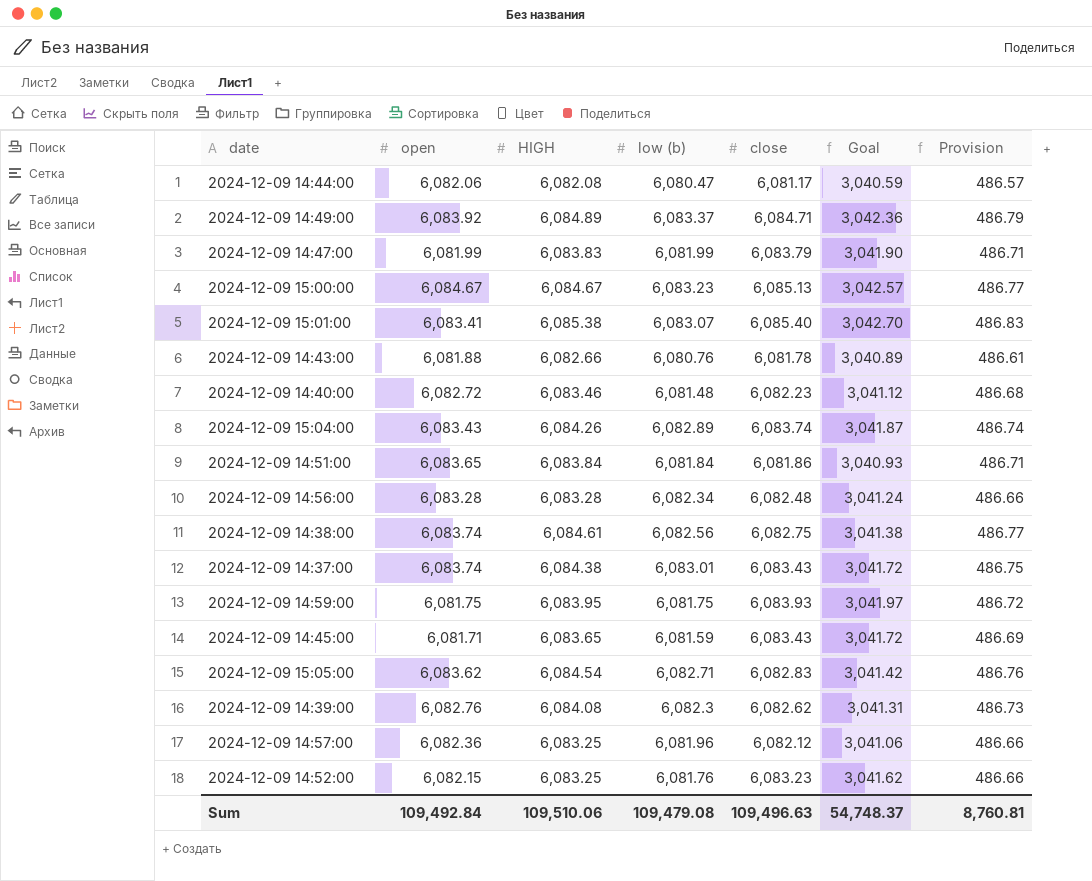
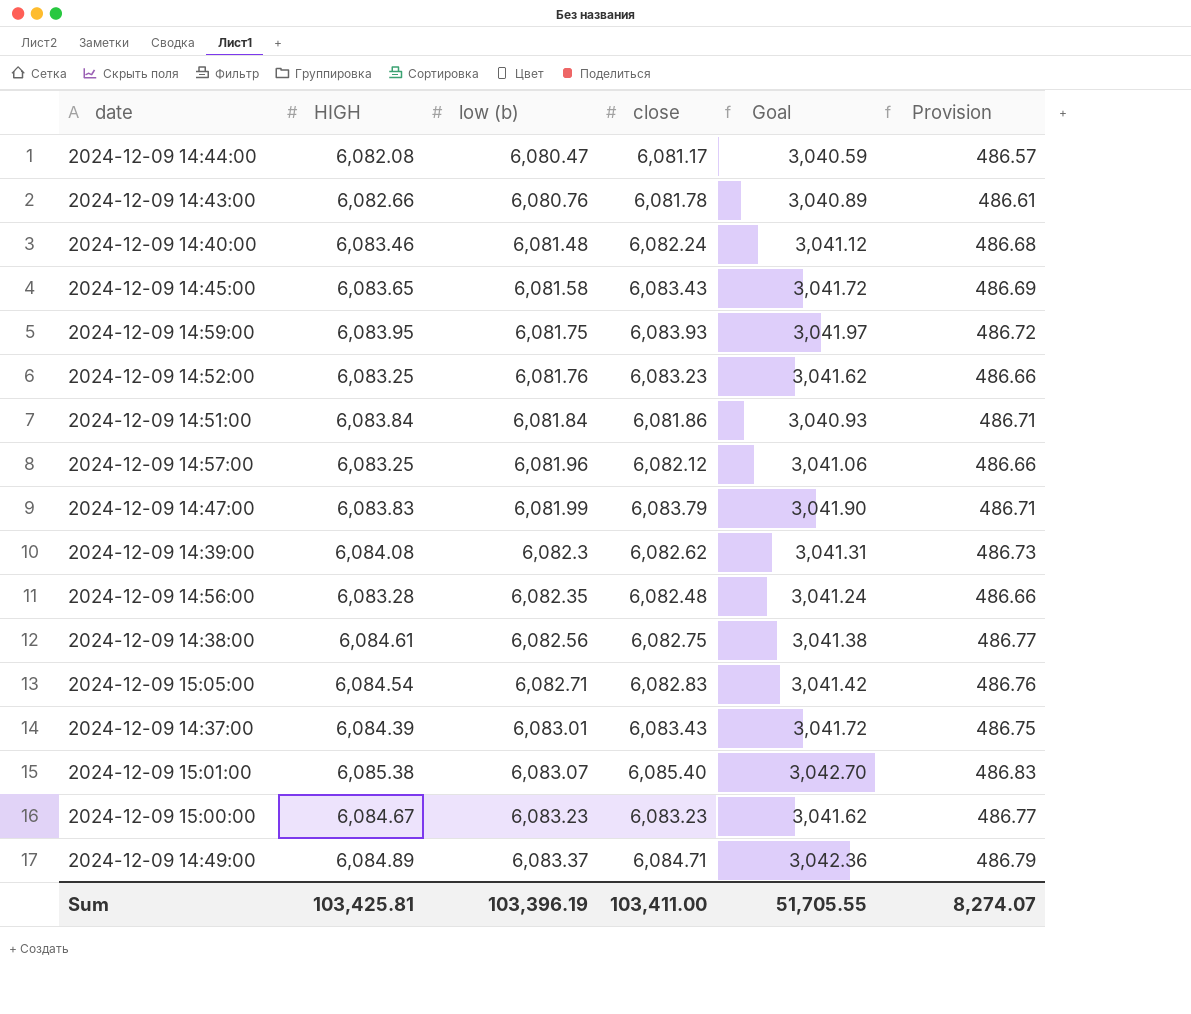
row order: none -> low (b) ascending
column open | position: 2 -> none
row 2024-12-09 15:04:00: 6,083.43 | 6,084.26 | 6,082.89 | 6,083.74 | 3,041.87 | 486.74 -> none
2024-12-09 14:40:00 | close: 6,082.23 -> 6,082.24
2024-12-09 14:45:00 | low (b): 6,081.59 -> 6,081.58
2024-12-09 14:56:00 | low (b): 6,082.34 -> 6,082.35
2024-12-09 14:37:00 | HIGH: 6,084.38 -> 6,084.39
2024-12-09 15:00:00 | close: 6,085.13 -> 6,083.23
2024-12-09 15:00:00 | Goal: 3,042.57 -> 3,041.62
Sum | HIGH: 109,510.06 -> 103,425.81
Sum | low (b): 109,479.08 -> 103,396.19
Sum | close: 109,496.63 -> 103,411.00
Sum | Goal: 54,748.37 -> 51,705.55
Sum | Provision: 8,760.81 -> 8,274.07

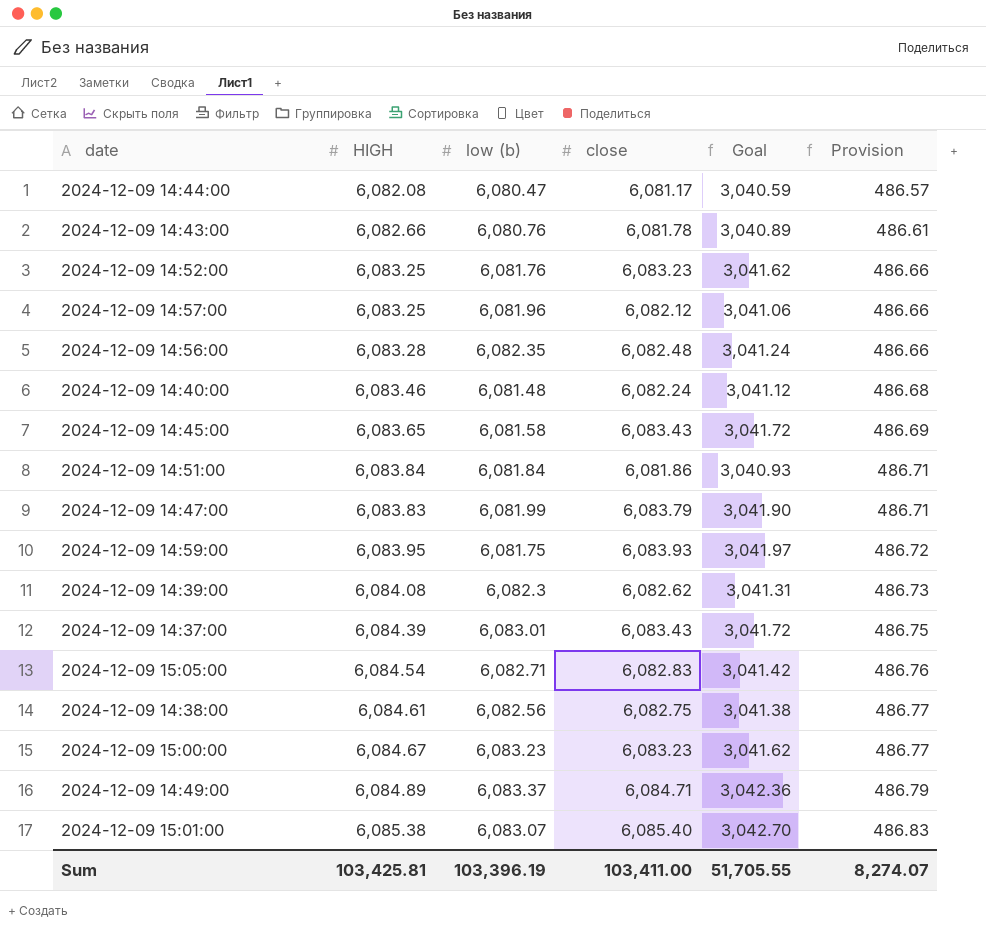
row order: low (b) ascending -> Provision ascending

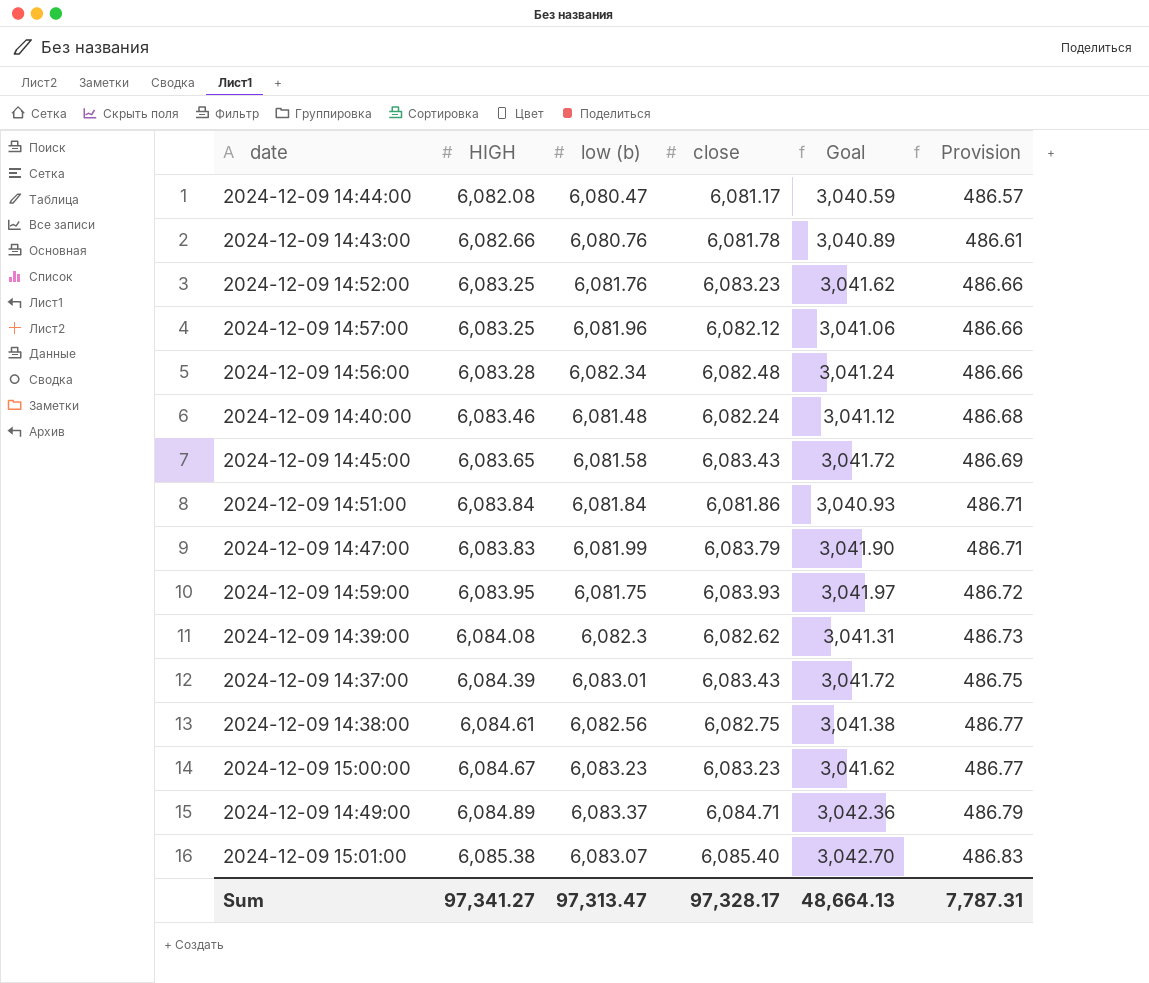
row 2024-12-09 15:05:00: 6,084.54 | 6,082.71 | 6,082.83 | 3,041.42 | 486.76 -> none
2024-12-09 14:56:00 | low (b): 6,082.35 -> 6,082.34
Sum | HIGH: 103,425.81 -> 97,341.27
Sum | low (b): 103,396.19 -> 97,313.47
Sum | close: 103,411.00 -> 97,328.17
Sum | Goal: 51,705.55 -> 48,664.13
Sum | Provision: 8,274.07 -> 7,787.31

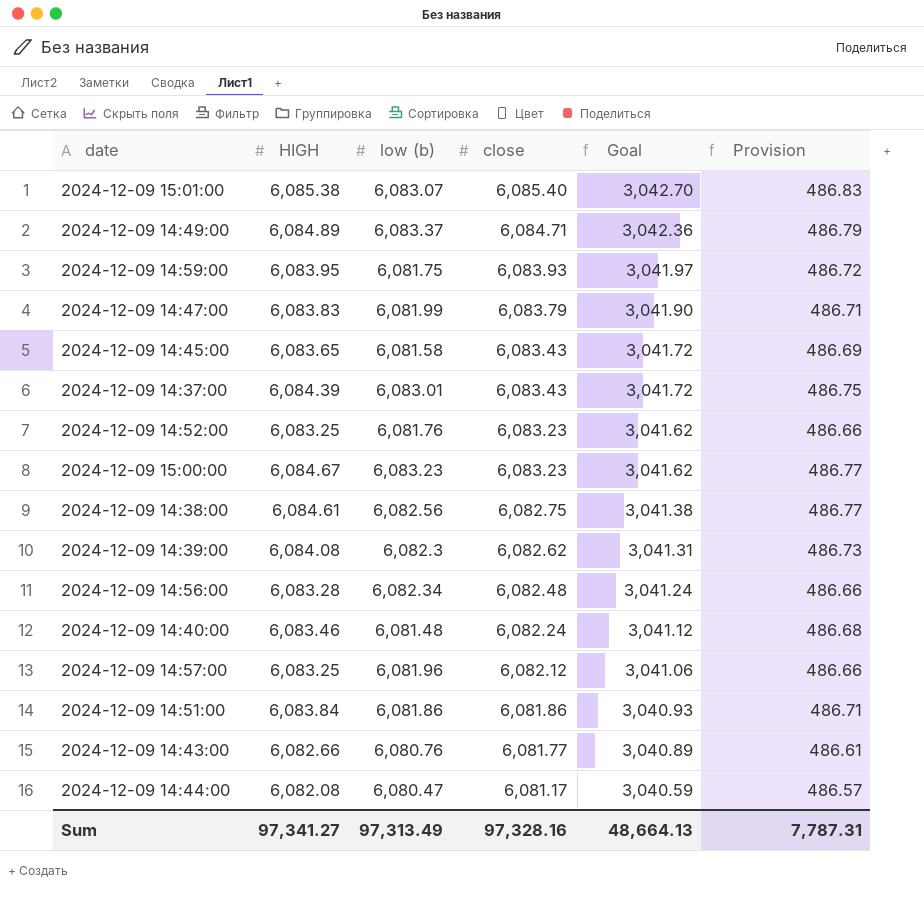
row order: Provision ascending -> close descending
2024-12-09 14:51:00 | low (b): 6,081.84 -> 6,081.86
2024-12-09 14:43:00 | close: 6,081.78 -> 6,081.77
Sum | low (b): 97,313.47 -> 97,313.49
Sum | close: 97,328.17 -> 97,328.16

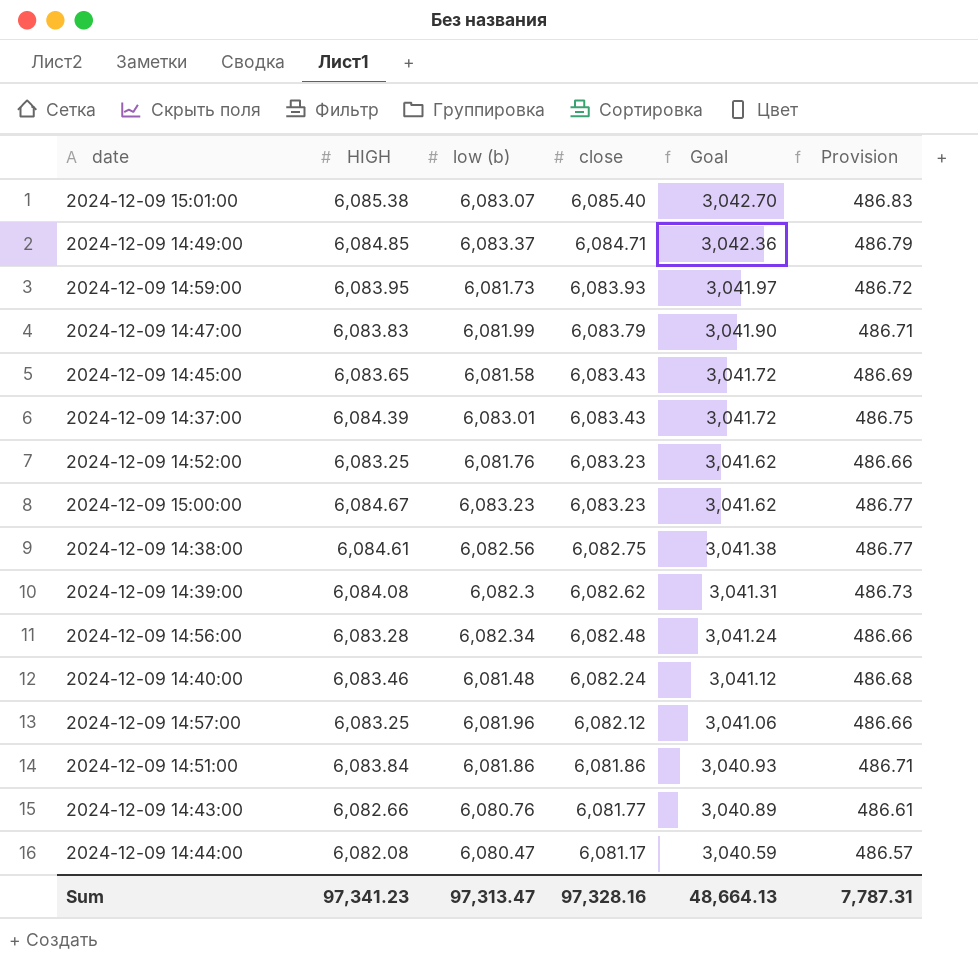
2024-12-09 14:49:00 | HIGH: 6,084.89 -> 6,084.85
2024-12-09 14:59:00 | low (b): 6,081.75 -> 6,081.73
Sum | HIGH: 97,341.27 -> 97,341.23
Sum | low (b): 97,313.49 -> 97,313.47

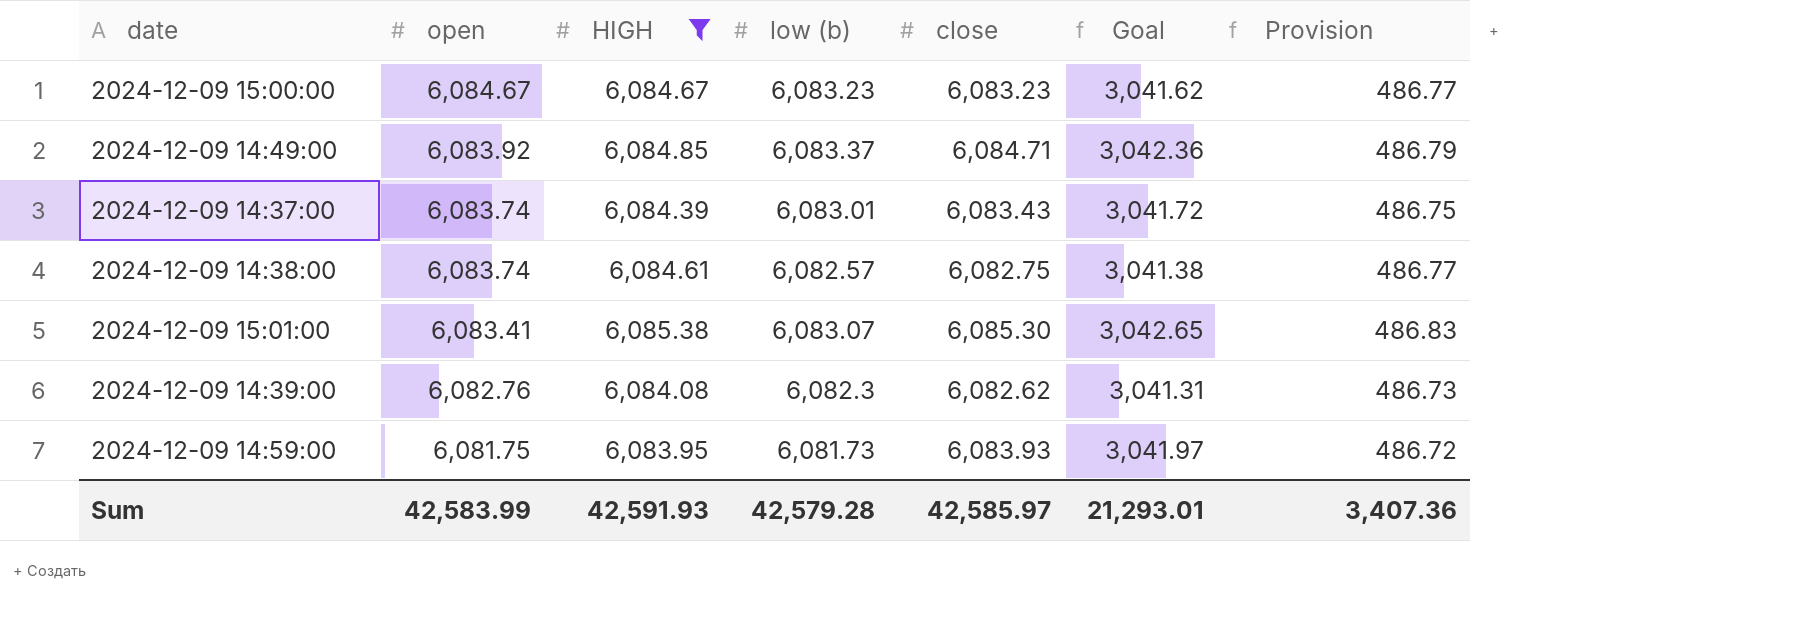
filter: none -> HIGH >= 6,083.95
row order: close descending -> open descending
column open | position: none -> 2
2024-12-09 14:38:00 | low (b): 6,082.56 -> 6,082.57
2024-12-09 15:01:00 | close: 6,085.40 -> 6,085.30
2024-12-09 15:01:00 | Goal: 3,042.70 -> 3,042.65
Sum | HIGH: 97,341.23 -> 42,591.93
Sum | low (b): 97,313.47 -> 42,579.28
Sum | close: 97,328.16 -> 42,585.97
Sum | Goal: 48,664.13 -> 21,293.01
Sum | Provision: 7,787.31 -> 3,407.36

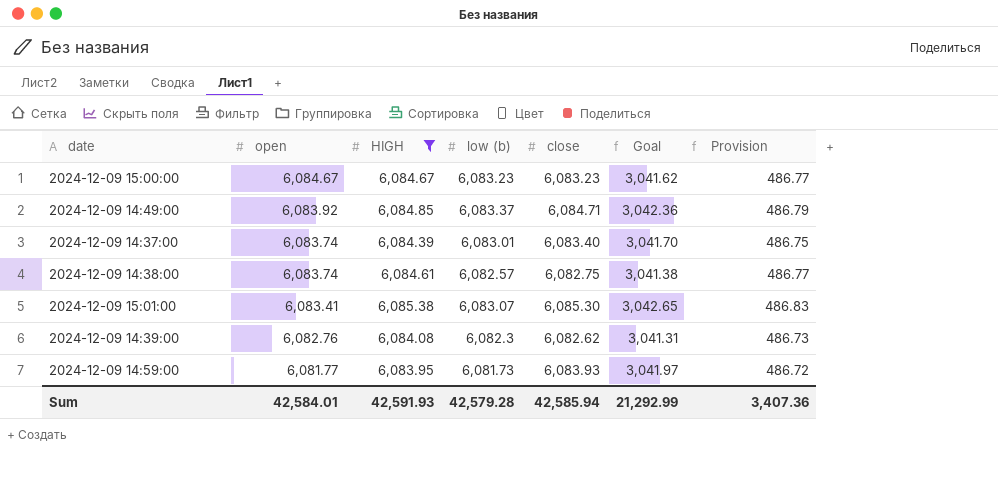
2024-12-09 14:37:00 | close: 6,083.43 -> 6,083.40
2024-12-09 14:37:00 | Goal: 3,041.72 -> 3,041.70
2024-12-09 14:59:00 | open: 6,081.75 -> 6,081.77
Sum | open: 42,583.99 -> 42,584.01
Sum | close: 42,585.97 -> 42,585.94
Sum | Goal: 21,293.01 -> 21,292.99

